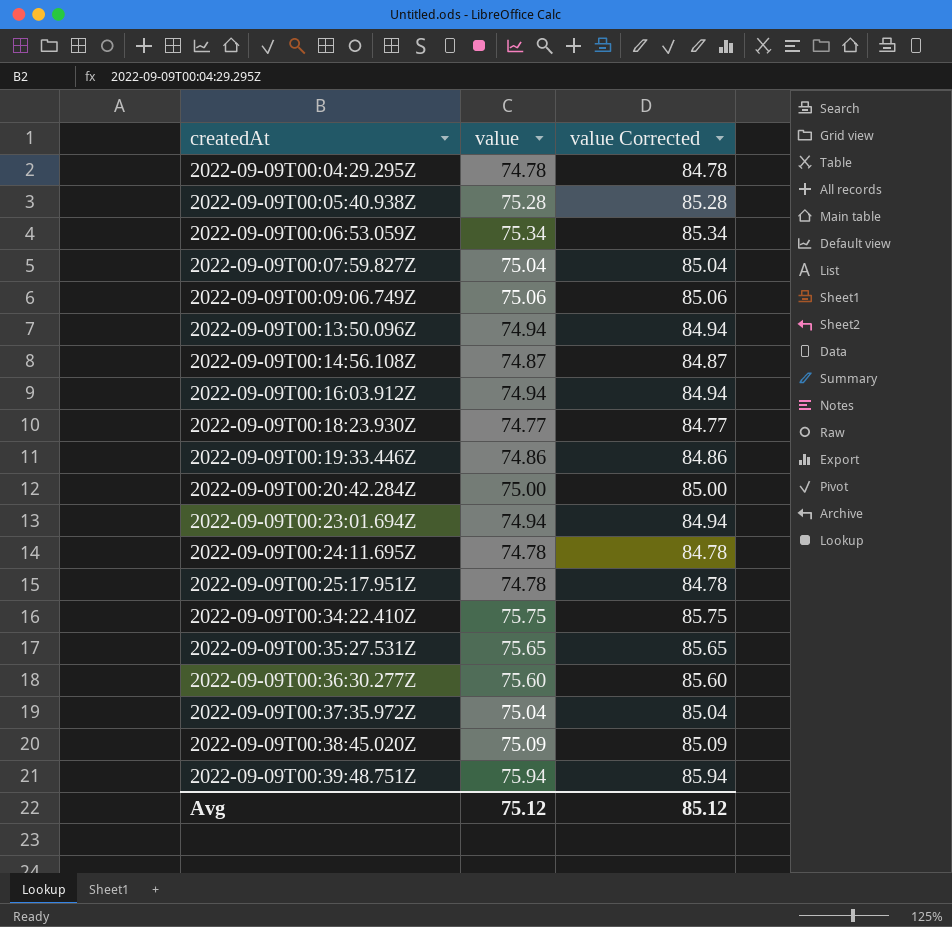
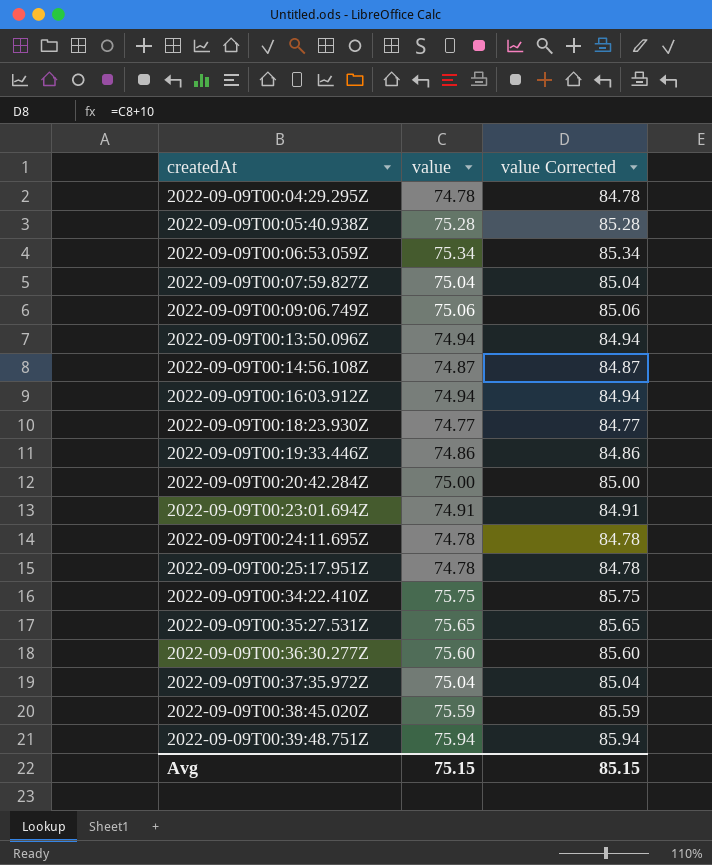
2022-09-09T00:23:01.694Z | value: 74.94 -> 74.91
2022-09-09T00:23:01.694Z | value Corrected: 84.94 -> 84.91
2022-09-09T00:38:45.020Z | value: 75.09 -> 75.59
2022-09-09T00:38:45.020Z | value Corrected: 85.09 -> 85.59
Avg | value: 75.12 -> 75.15
Avg | value Corrected: 85.12 -> 85.15

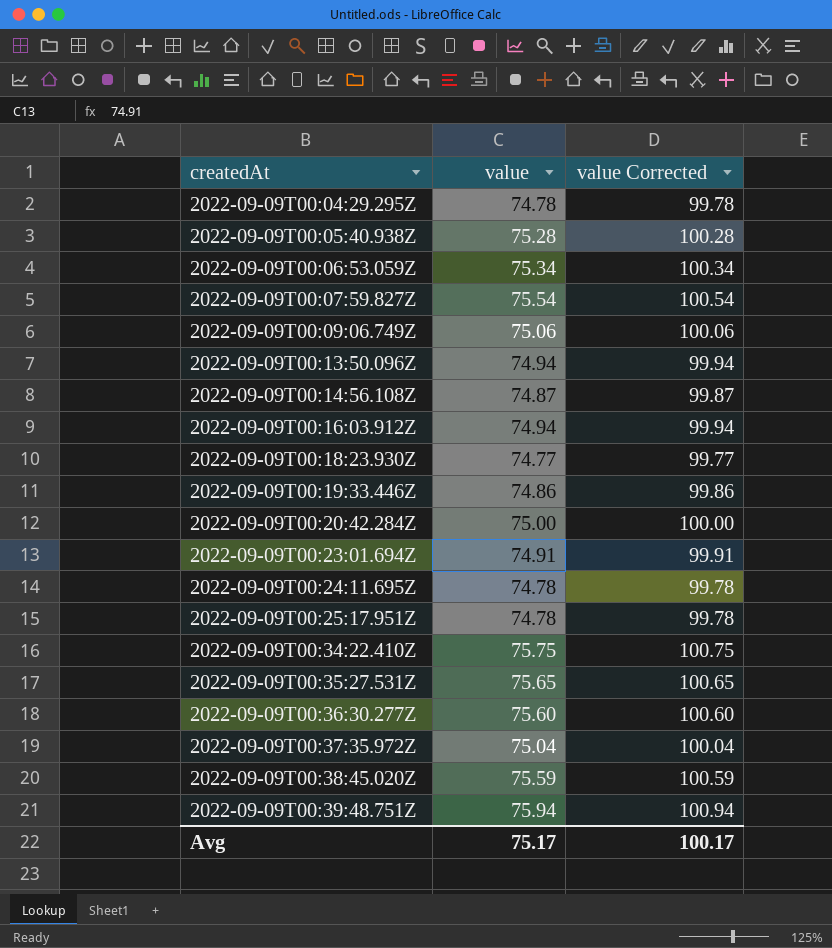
column value Corrected | formula: [value] + 10 -> [value] + 25
2022-09-09T00:07:59.827Z | value: 75.04 -> 75.54
Avg | value: 75.15 -> 75.17
Avg | value Corrected: 85.15 -> 100.17

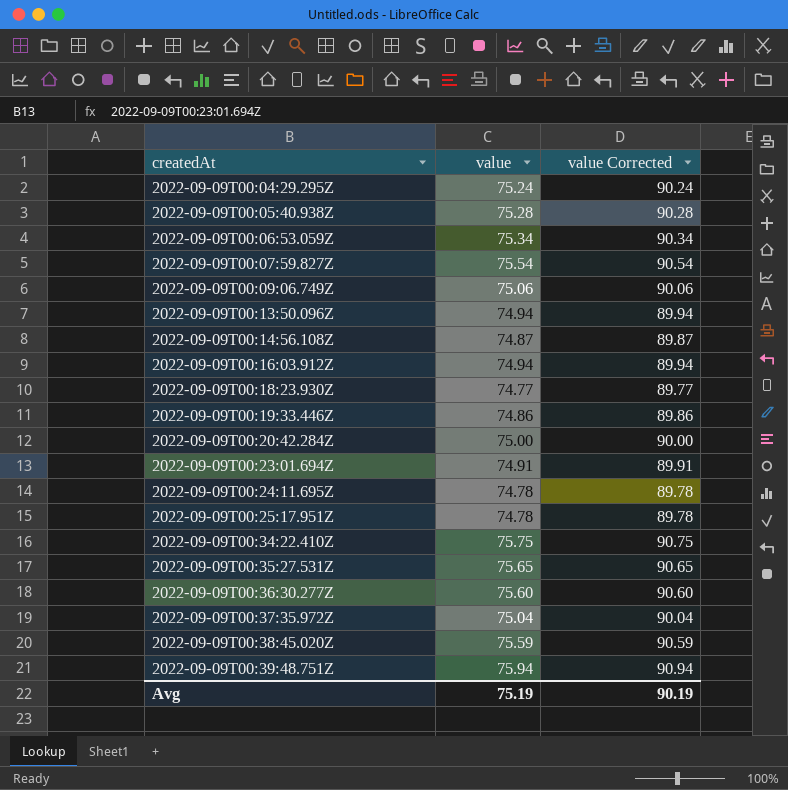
column value Corrected | formula: [value] + 25 -> [value] + 15
2022-09-09T00:04:29.295Z | value: 74.78 -> 75.24
Avg | value: 75.17 -> 75.19
Avg | value Corrected: 100.17 -> 90.19

